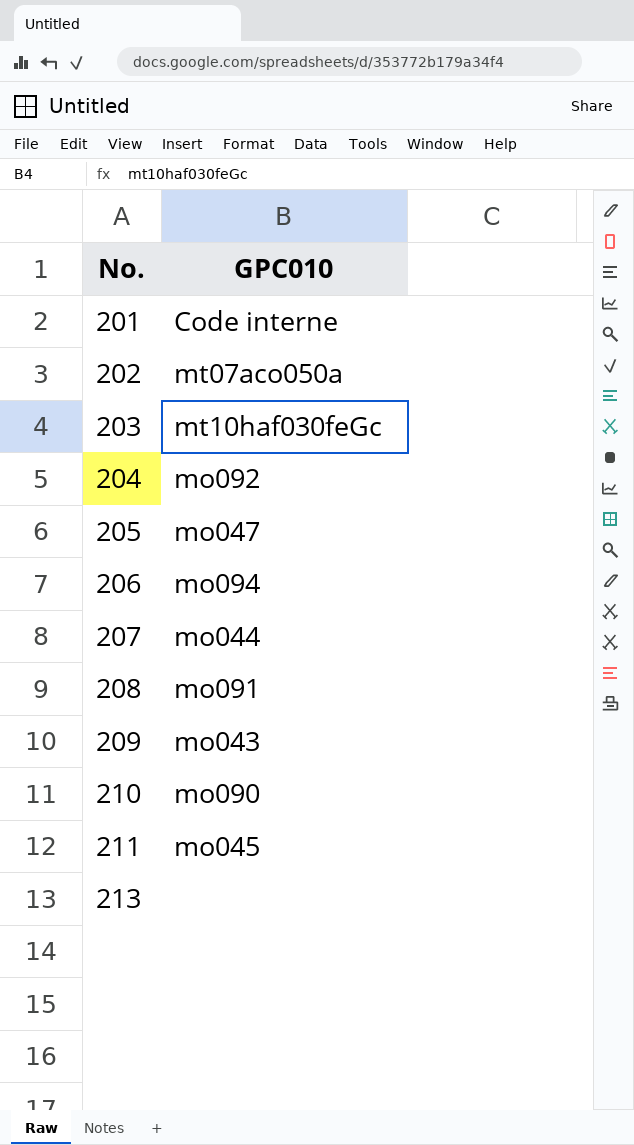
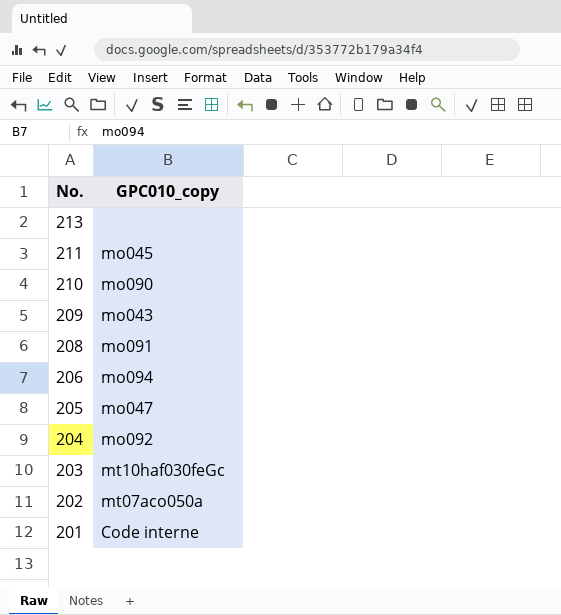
row order: No. ascending -> No. descending
column name: GPC010 -> GPC010_copy
row 207: mo044 -> none

